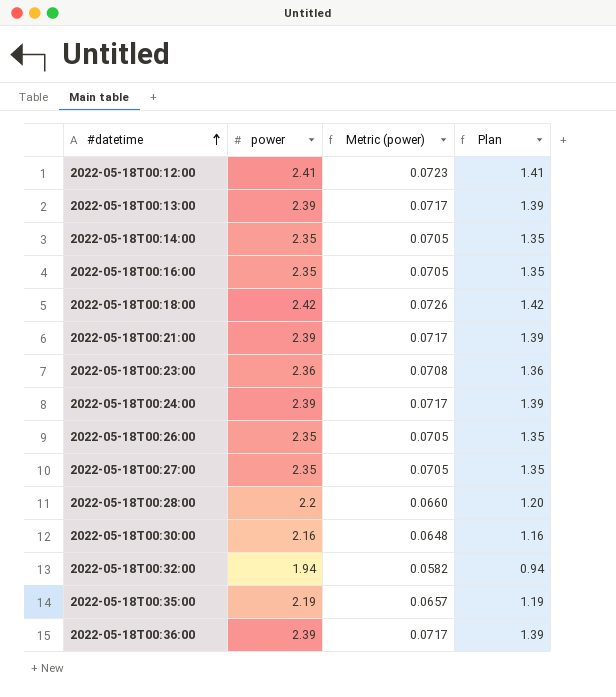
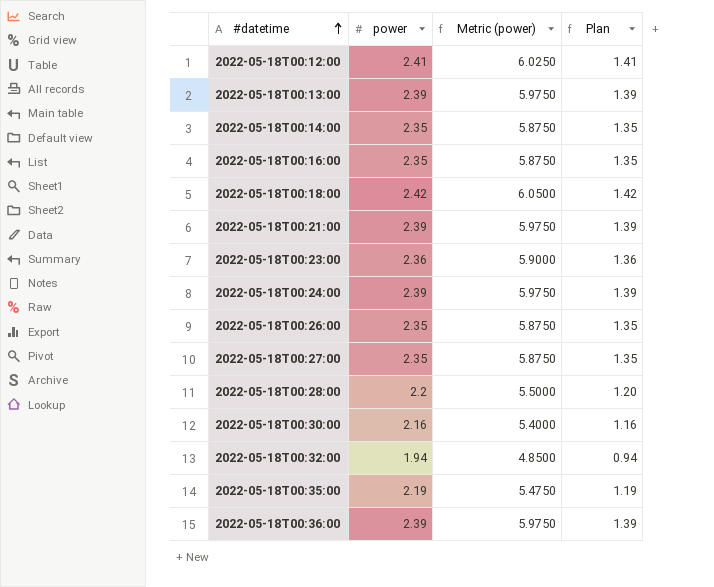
column Metric (power) | formula: [power] * 0.03 -> [power] * 2.5

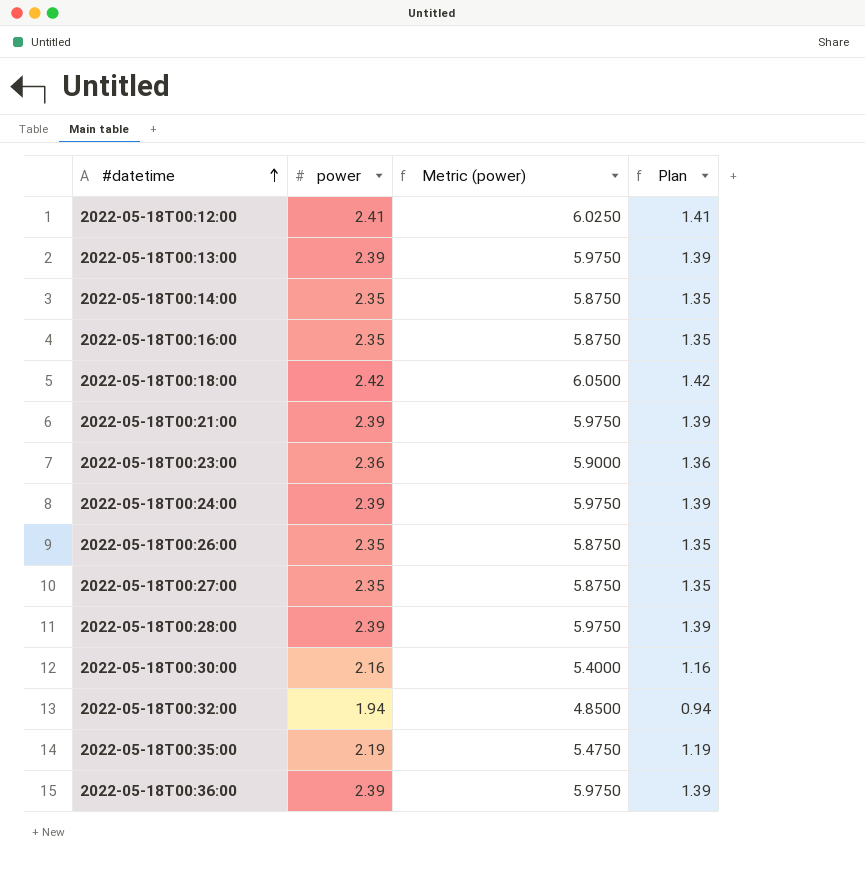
2022-05-18T00:28:00 | power: 2.2 -> 2.39
2022-05-18T00:28:00 | Metric (power): 5.5000 -> 5.9750
2022-05-18T00:28:00 | Plan: 1.20 -> 1.39

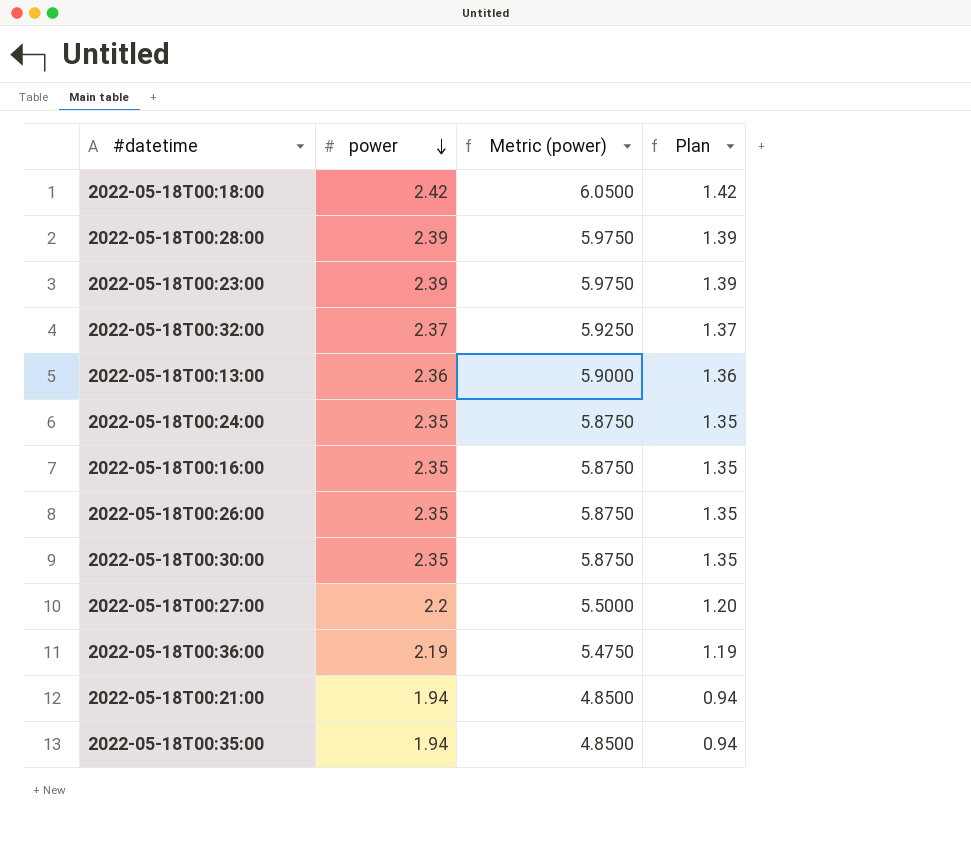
row order: #datetime ascending -> power descending
row 2022-05-18T00:12:00: 2.41 | 6.0250 | 1.41 -> none
row 2022-05-18T00:14:00: 2.35 | 5.8750 | 1.35 -> none
2022-05-18T00:23:00 | power: 2.36 -> 2.39
2022-05-18T00:23:00 | Metric (power): 5.9000 -> 5.9750
2022-05-18T00:23:00 | Plan: 1.36 -> 1.39
2022-05-18T00:32:00 | power: 1.94 -> 2.37
2022-05-18T00:32:00 | Metric (power): 4.8500 -> 5.9250
2022-05-18T00:32:00 | Plan: 0.94 -> 1.37
2022-05-18T00:13:00 | power: 2.39 -> 2.36
2022-05-18T00:13:00 | Metric (power): 5.9750 -> 5.9000
2022-05-18T00:13:00 | Plan: 1.39 -> 1.36
2022-05-18T00:24:00 | power: 2.39 -> 2.35
2022-05-18T00:24:00 | Metric (power): 5.9750 -> 5.8750
2022-05-18T00:24:00 | Plan: 1.39 -> 1.35
2022-05-18T00:30:00 | power: 2.16 -> 2.35
2022-05-18T00:30:00 | Metric (power): 5.4000 -> 5.8750
2022-05-18T00:30:00 | Plan: 1.16 -> 1.35
2022-05-18T00:27:00 | power: 2.35 -> 2.2
2022-05-18T00:27:00 | Metric (power): 5.8750 -> 5.5000
2022-05-18T00:27:00 | Plan: 1.35 -> 1.20
2022-05-18T00:36:00 | power: 2.39 -> 2.19
2022-05-18T00:36:00 | Metric (power): 5.9750 -> 5.4750
2022-05-18T00:36:00 | Plan: 1.39 -> 1.19
2022-05-18T00:21:00 | power: 2.39 -> 1.94
2022-05-18T00:21:00 | Metric (power): 5.9750 -> 4.8500
2022-05-18T00:21:00 | Plan: 1.39 -> 0.94
2022-05-18T00:35:00 | power: 2.19 -> 1.94
2022-05-18T00:35:00 | Metric (power): 5.4750 -> 4.8500
2022-05-18T00:35:00 | Plan: 1.19 -> 0.94

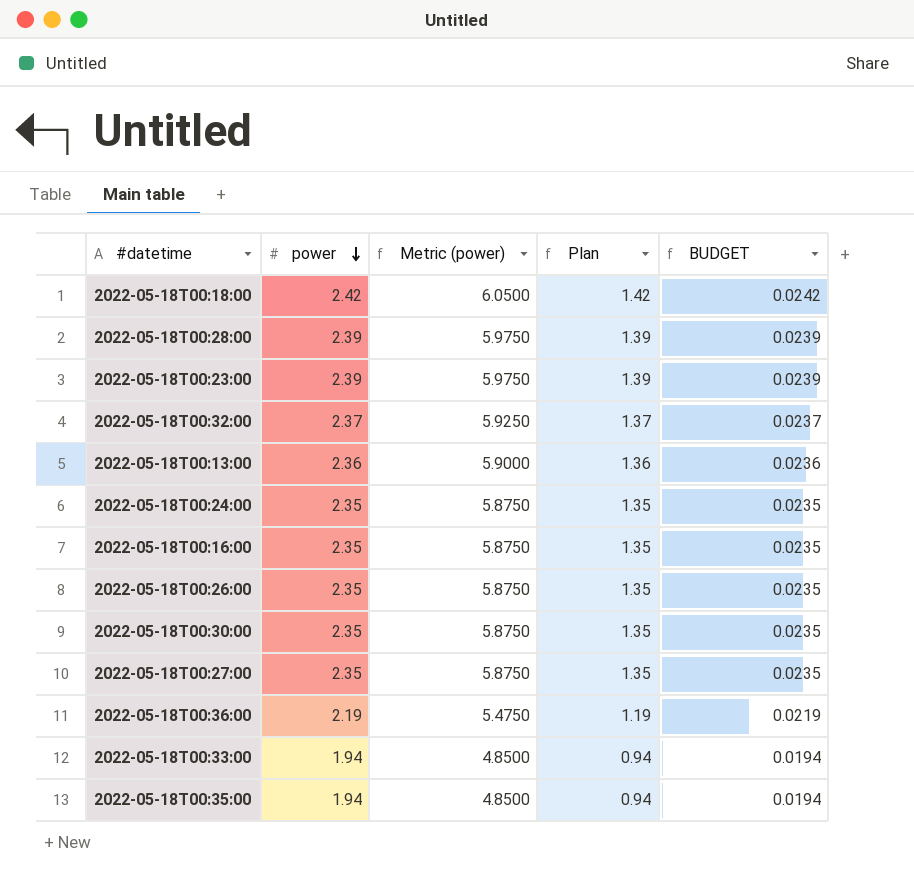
column BUDGET | formula: none -> [power] * 0.01
row 2022-05-18T00:21:00: 1.94 | 4.8500 | 0.94 -> none
2022-05-18T00:27:00 | power: 2.2 -> 2.35
2022-05-18T00:27:00 | Metric (power): 5.5000 -> 5.8750
2022-05-18T00:27:00 | Plan: 1.20 -> 1.35
row 2022-05-18T00:33:00: none -> 1.94 | 4.8500 | 0.94 | 0.0194

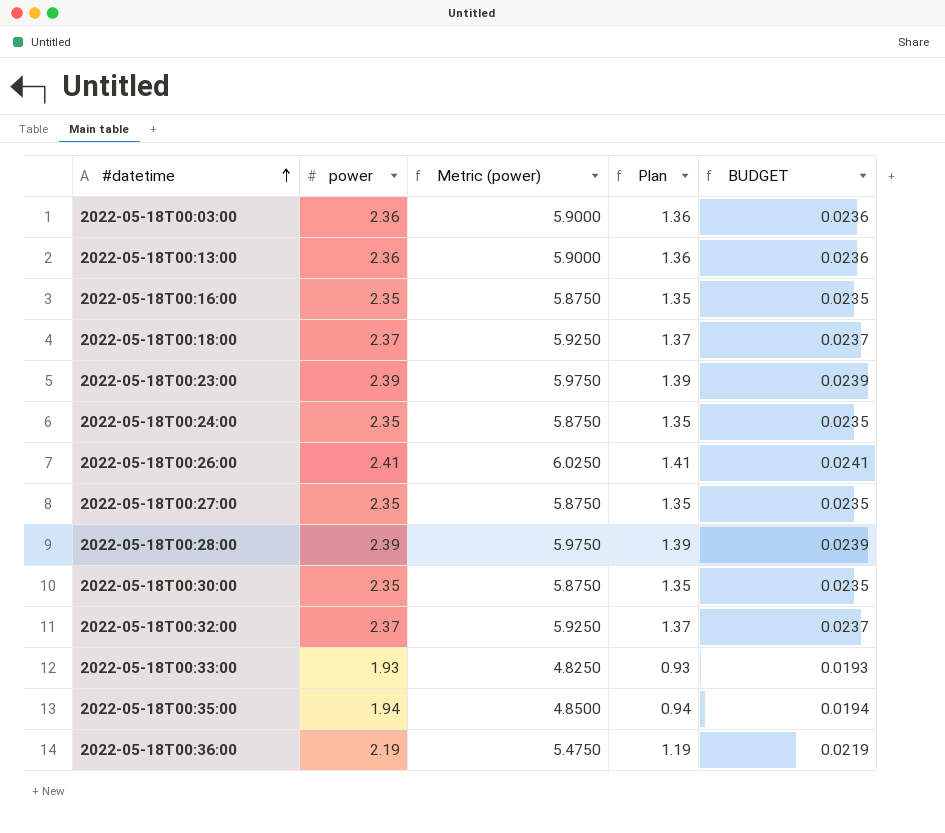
row order: power descending -> #datetime ascending
row 2022-05-18T00:03:00: none -> 2.36 | 5.9000 | 1.36 | 0.0236
2022-05-18T00:18:00 | power: 2.42 -> 2.37
2022-05-18T00:18:00 | Metric (power): 6.0500 -> 5.9250
2022-05-18T00:18:00 | Plan: 1.42 -> 1.37
2022-05-18T00:18:00 | BUDGET: 0.0242 -> 0.0237
2022-05-18T00:26:00 | power: 2.35 -> 2.41
2022-05-18T00:26:00 | Metric (power): 5.8750 -> 6.0250
2022-05-18T00:26:00 | Plan: 1.35 -> 1.41
2022-05-18T00:26:00 | BUDGET: 0.0235 -> 0.0241
2022-05-18T00:33:00 | power: 1.94 -> 1.93
2022-05-18T00:33:00 | Metric (power): 4.8500 -> 4.8250
2022-05-18T00:33:00 | Plan: 0.94 -> 0.93
2022-05-18T00:33:00 | BUDGET: 0.0194 -> 0.0193

